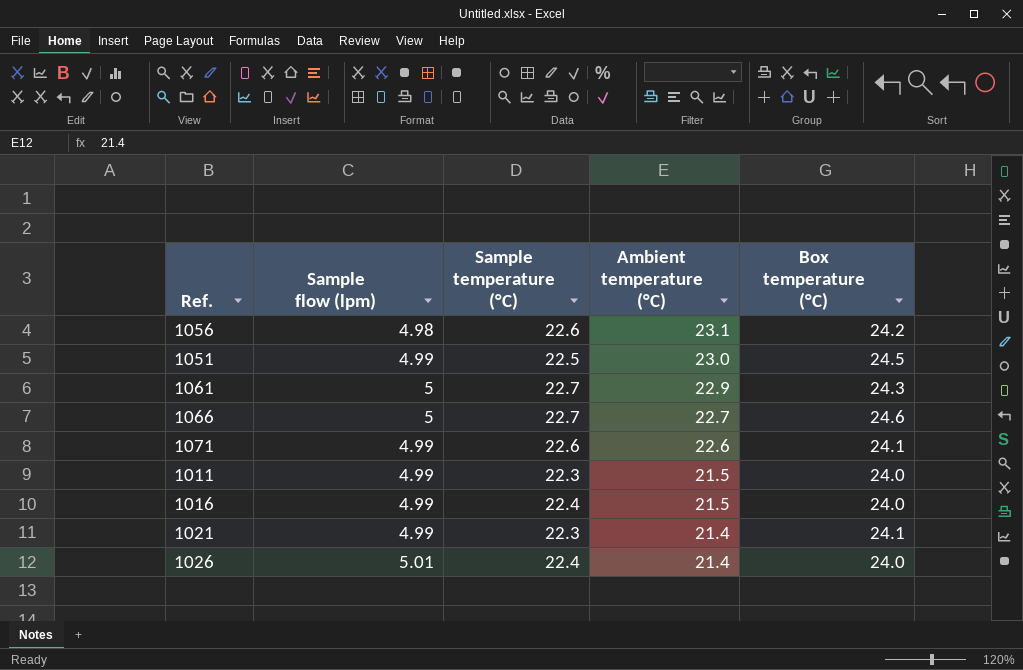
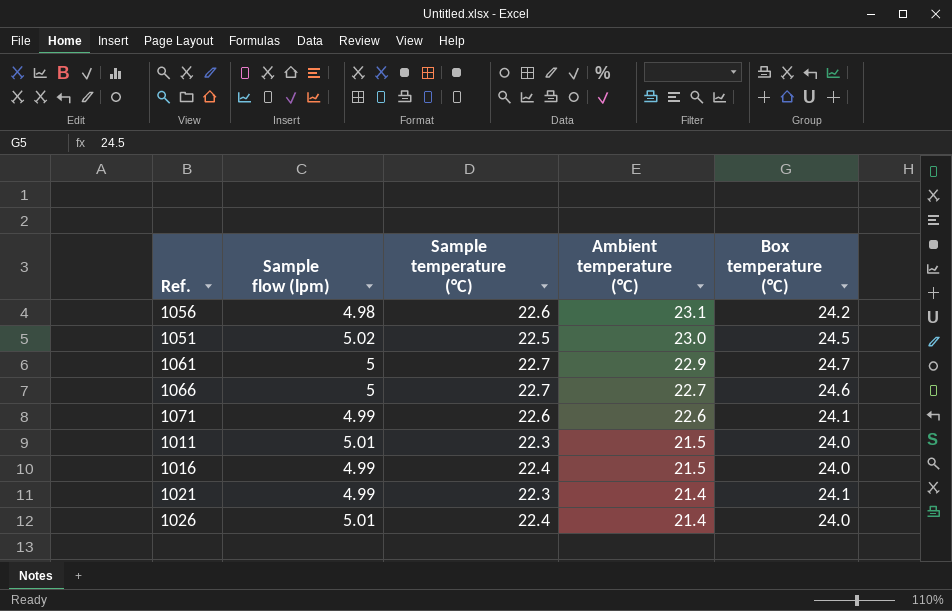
1051 | Sample flow (lpm): 4.99 -> 5.02
1061 | Box temperature (°C): 24.3 -> 24.7
1011 | Sample flow (lpm): 4.99 -> 5.01

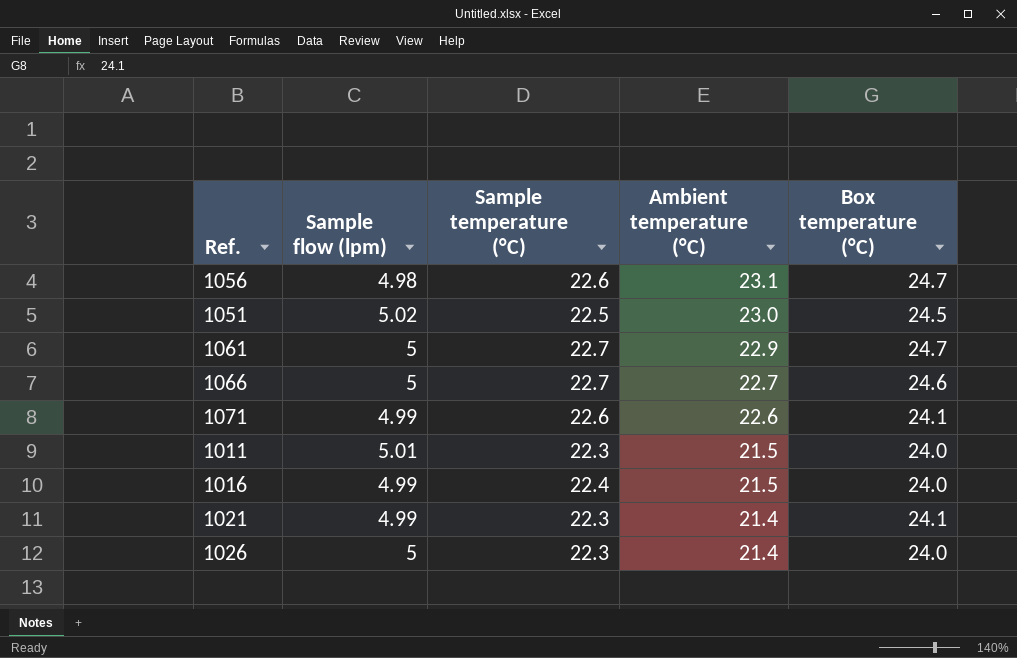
1056 | Box temperature (°C): 24.2 -> 24.7
1026 | Sample flow (lpm): 5.01 -> 5
1026 | Sample temperature (°C): 22.4 -> 22.3

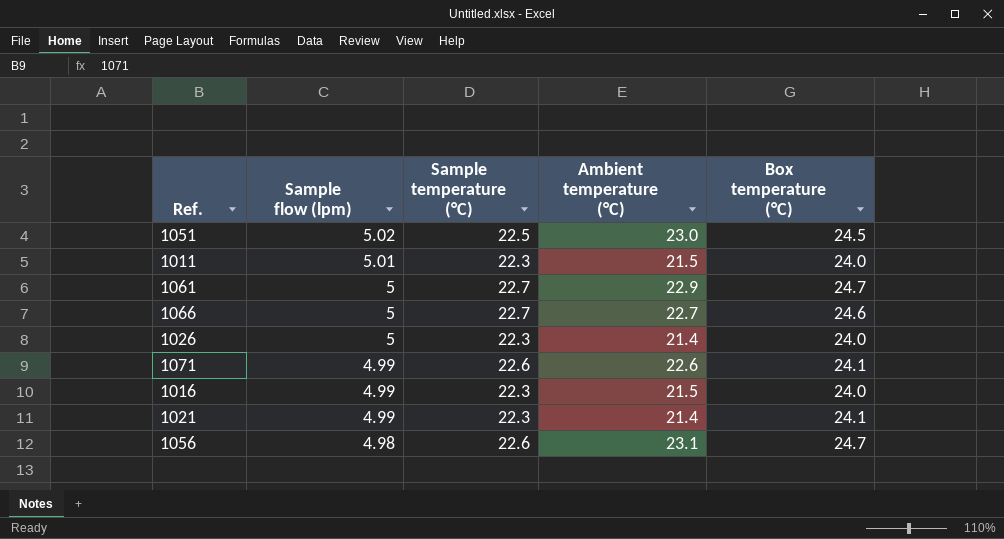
row order: Ambient temperature (°C) descending -> Sample flow (lpm) descending
1016 | Sample temperature (°C): 22.4 -> 22.3

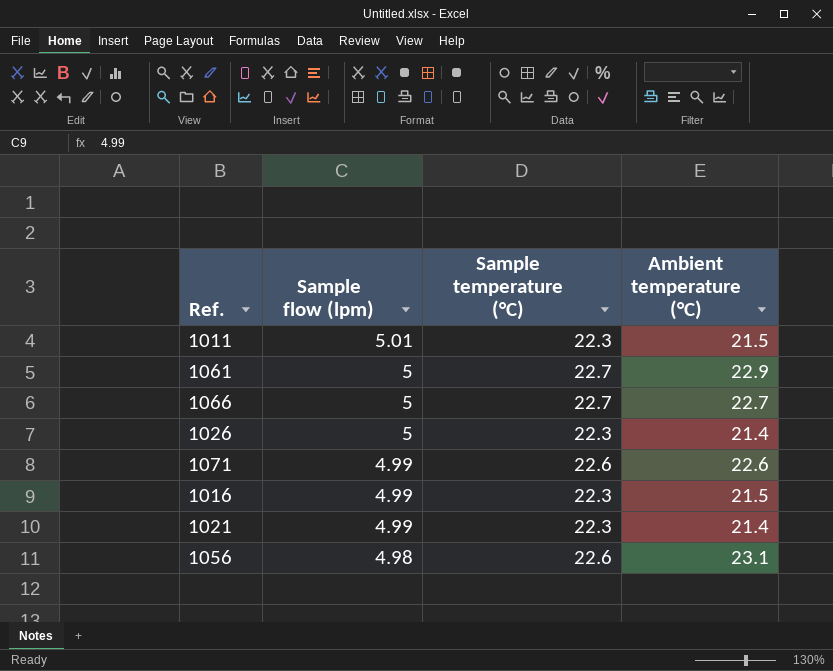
column Box temperature (°C) | position: 5 -> none
row 1051: 5.02 | 22.5 | 23.0 | 24.5 -> none

